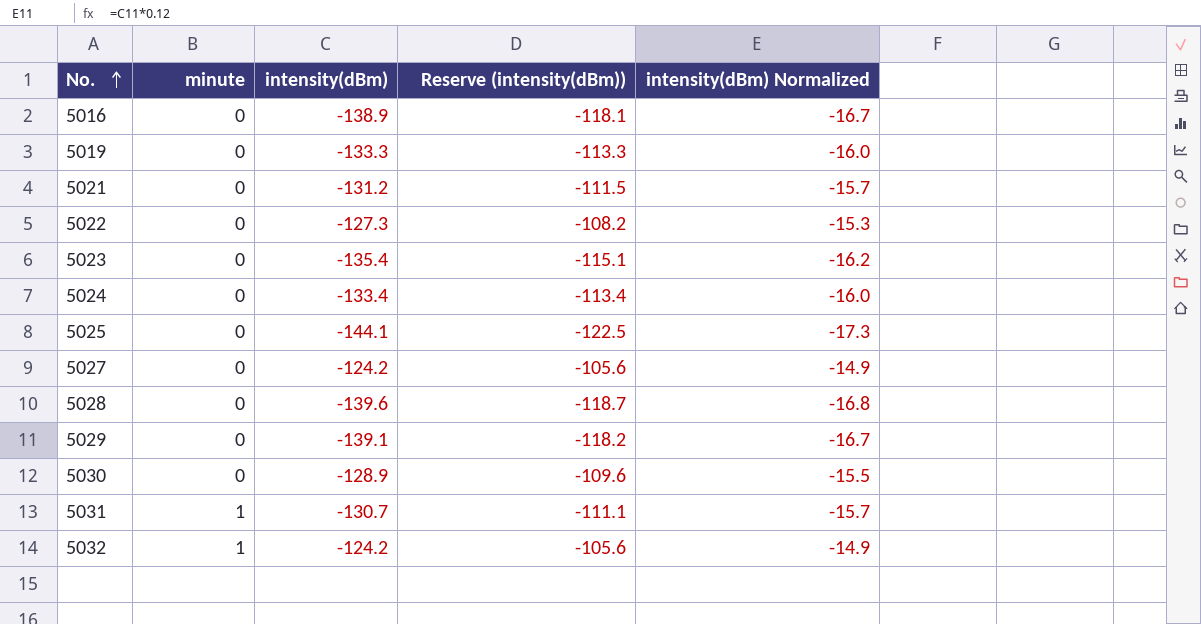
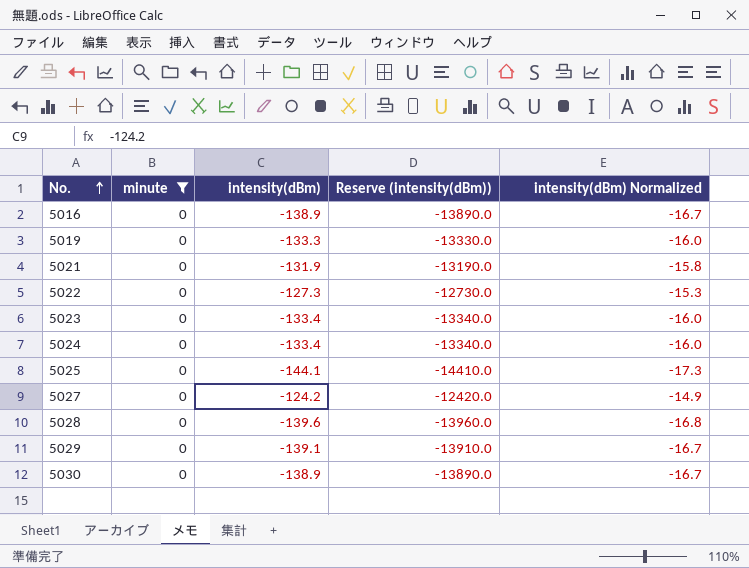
filter: none -> minute = 0
column Reserve (intensity(dBm)) | formula: [intensity(dBm)] * 0.85 -> [intensity(dBm)] * 100
5021 | intensity(dBm): -131.2 -> -131.9
5021 | intensity(dBm) Normalized: -15.7 -> -15.8
5023 | intensity(dBm): -135.4 -> -133.4
5023 | intensity(dBm) Normalized: -16.2 -> -16.0
5030 | intensity(dBm): -128.9 -> -138.9
5030 | intensity(dBm) Normalized: -15.5 -> -16.7

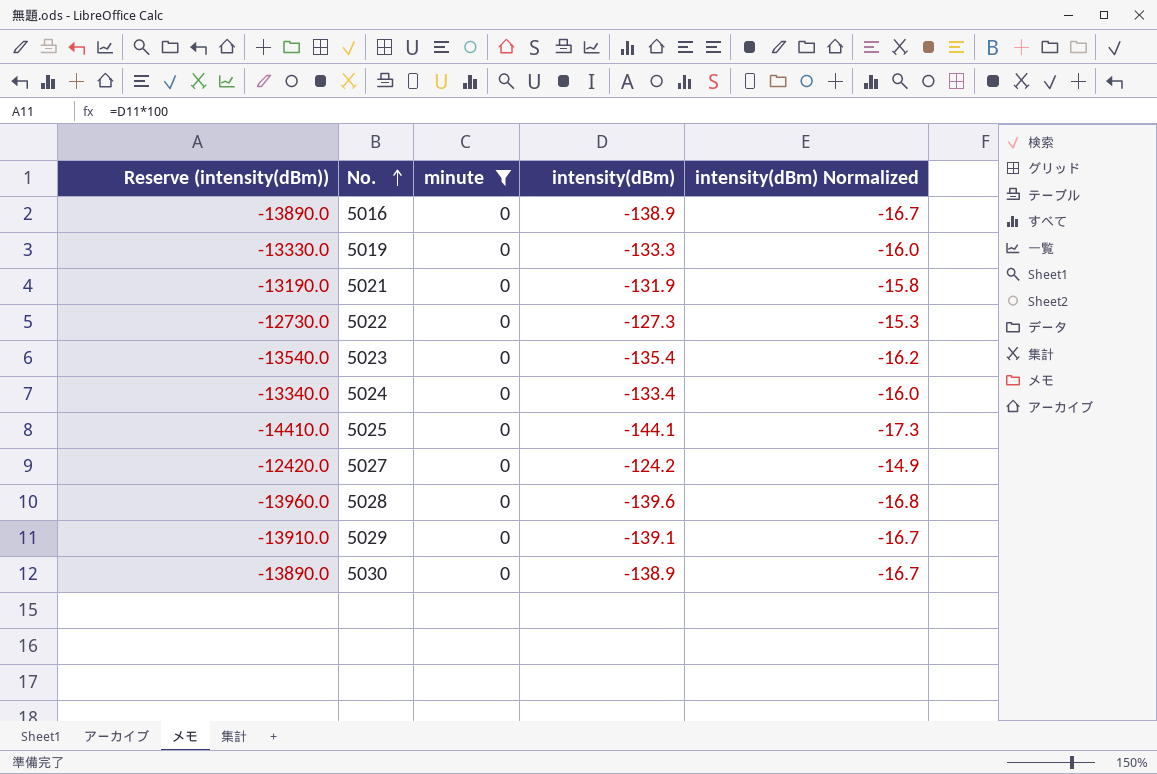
column Reserve (intensity(dBm)) | position: 4 -> 1
5023 | Reserve (intensity(dBm)): -13340.0 -> -13540.0
5023 | intensity(dBm): -133.4 -> -135.4
5023 | intensity(dBm) Normalized: -16.0 -> -16.2

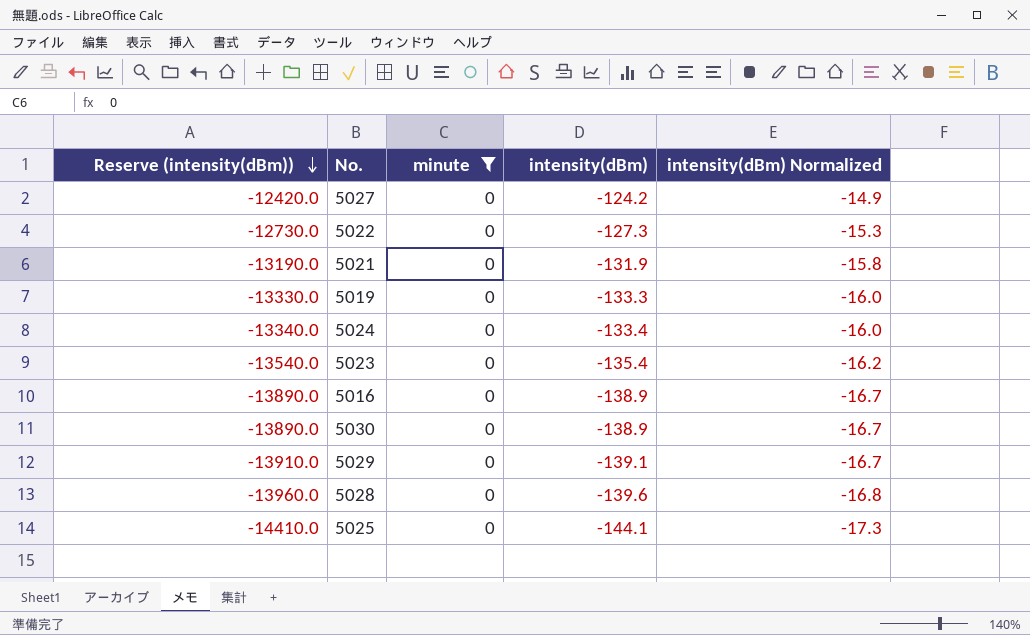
row order: No. ascending -> Reserve (intensity(dBm)) descending

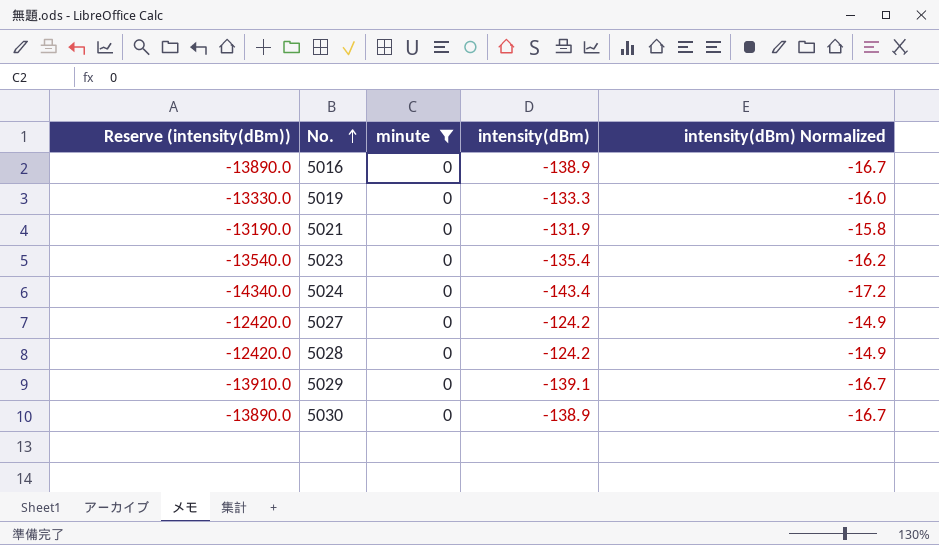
row order: Reserve (intensity(dBm)) descending -> No. ascending
row 5022: -12730.0 | 0 | -127.3 | -15.3 -> none
row 5025: -14410.0 | 0 | -144.1 | -17.3 -> none
5024 | Reserve (intensity(dBm)): -13340.0 -> -14340.0
5024 | intensity(dBm): -133.4 -> -143.4
5024 | intensity(dBm) Normalized: -16.0 -> -17.2
5028 | Reserve (intensity(dBm)): -13960.0 -> -12420.0
5028 | intensity(dBm): -139.6 -> -124.2
5028 | intensity(dBm) Normalized: -16.8 -> -14.9

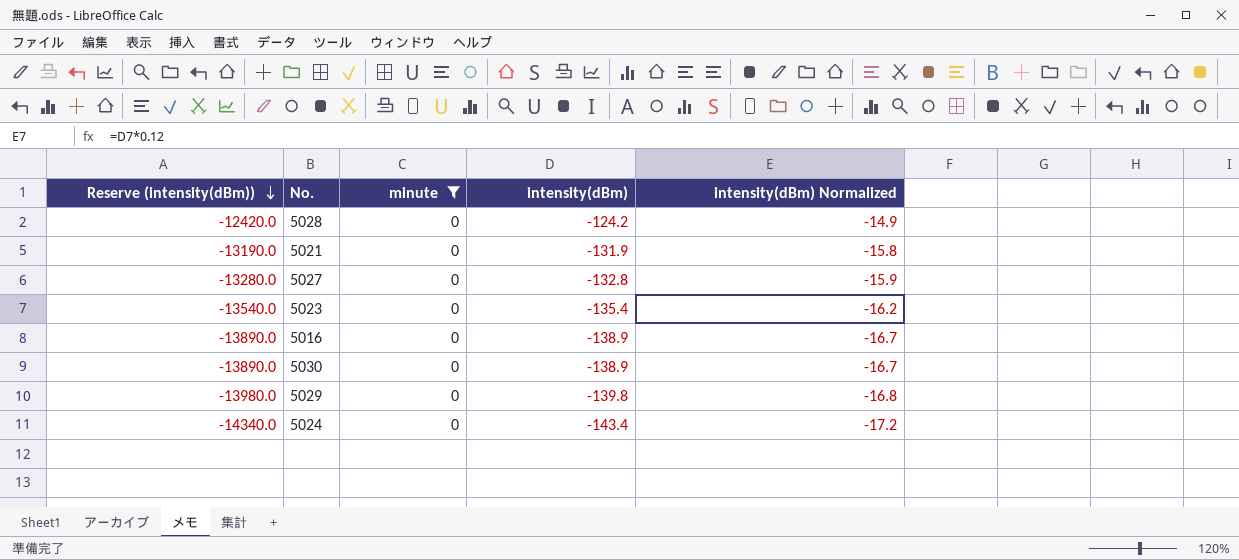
row order: No. ascending -> Reserve (intensity(dBm)) descending
row 5019: -13330.0 | 0 | -133.3 | -16.0 -> none
5027 | Reserve (intensity(dBm)): -12420.0 -> -13280.0
5027 | intensity(dBm): -124.2 -> -132.8
5027 | intensity(dBm) Normalized: -14.9 -> -15.9
5029 | Reserve (intensity(dBm)): -13910.0 -> -13980.0
5029 | intensity(dBm): -139.1 -> -139.8
5029 | intensity(dBm) Normalized: -16.7 -> -16.8

